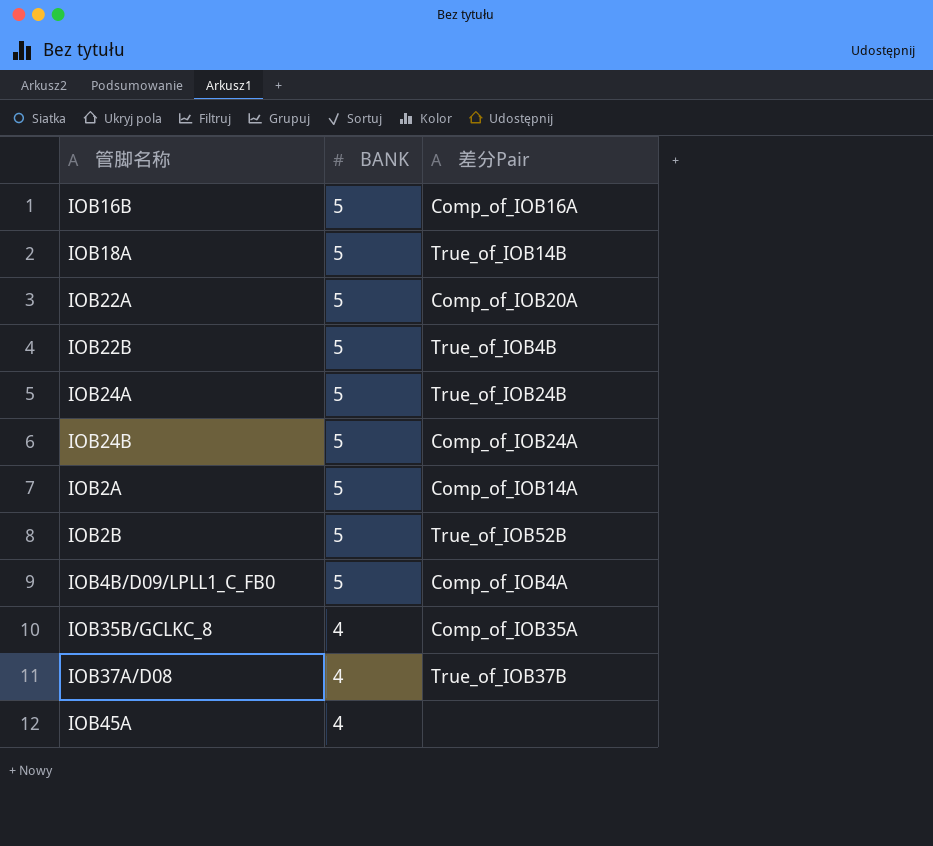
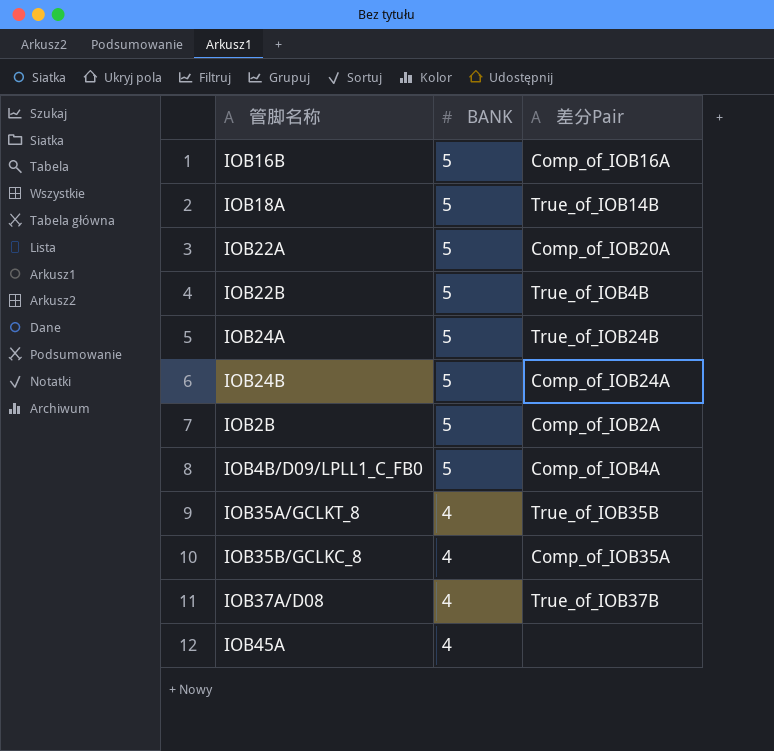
row IOB2A: 5 | Comp_of_IOB14A -> none
IOB2B | 差分Pair: True_of_IOB52B -> Comp_of_IOB2A
row IOB35A/GCLKT_8: none -> 4 | True_of_IOB35B

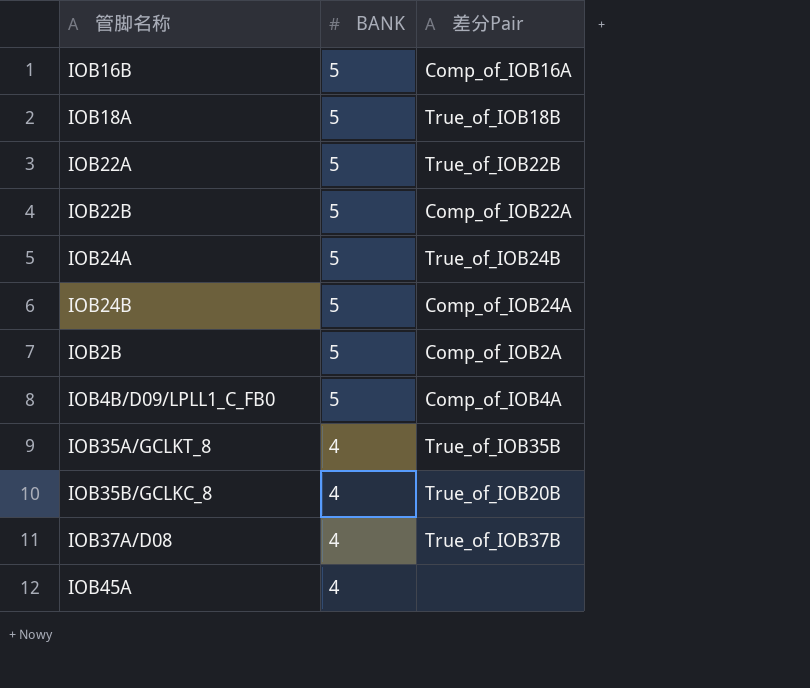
IOB18A | 差分Pair: True_of_IOB14B -> True_of_IOB18B
IOB22A | 差分Pair: Comp_of_IOB20A -> True_of_IOB22B
IOB22B | 差分Pair: True_of_IOB4B -> Comp_of_IOB22A
IOB35B/GCLKC_8 | 差分Pair: Comp_of_IOB35A -> True_of_IOB20B

